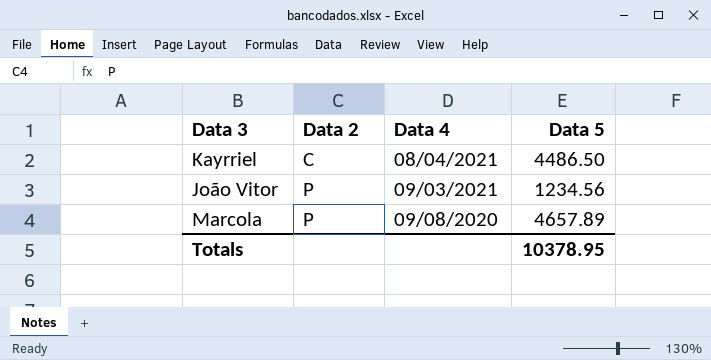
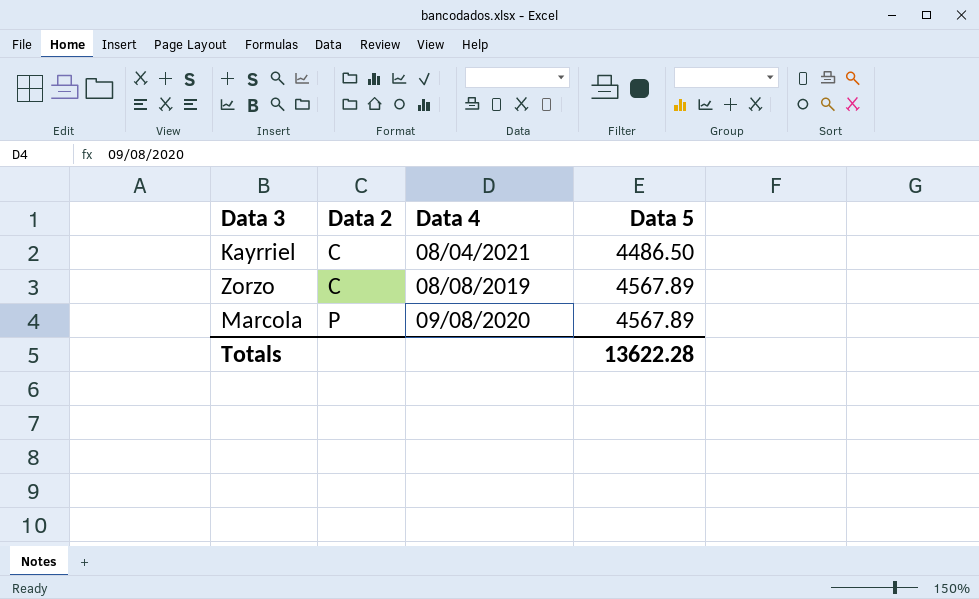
row João Vitor: P | 09/03/2021 | 1234.56 -> none
row Zorzo: none -> C | 08/08/2019 | 4567.89
Marcola | Data 5: 4657.89 -> 4567.89
Totals | Data 5: 10378.95 -> 13622.28

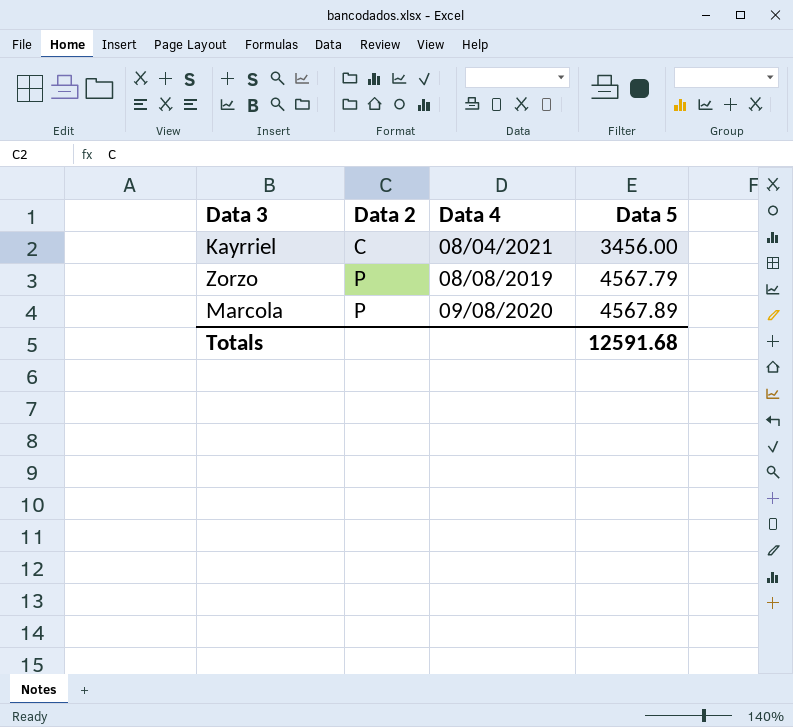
Kayrriel | Data 5: 4486.50 -> 3456.00
Zorzo | Data 2: C -> P
Zorzo | Data 5: 4567.89 -> 4567.79
Totals | Data 5: 13622.28 -> 12591.68

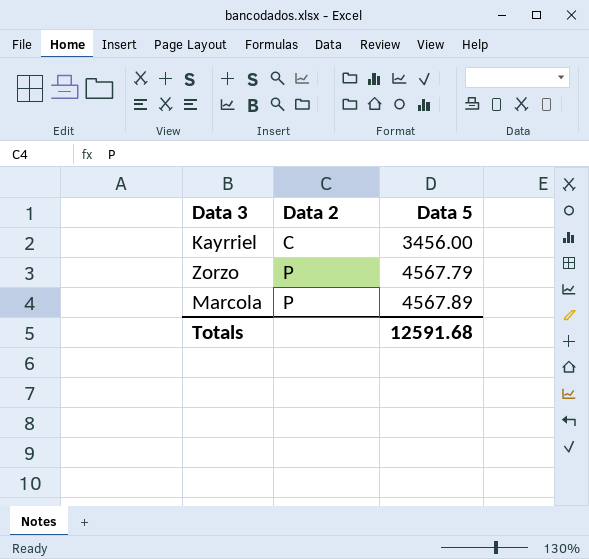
column Data 4 | position: 3 -> none

